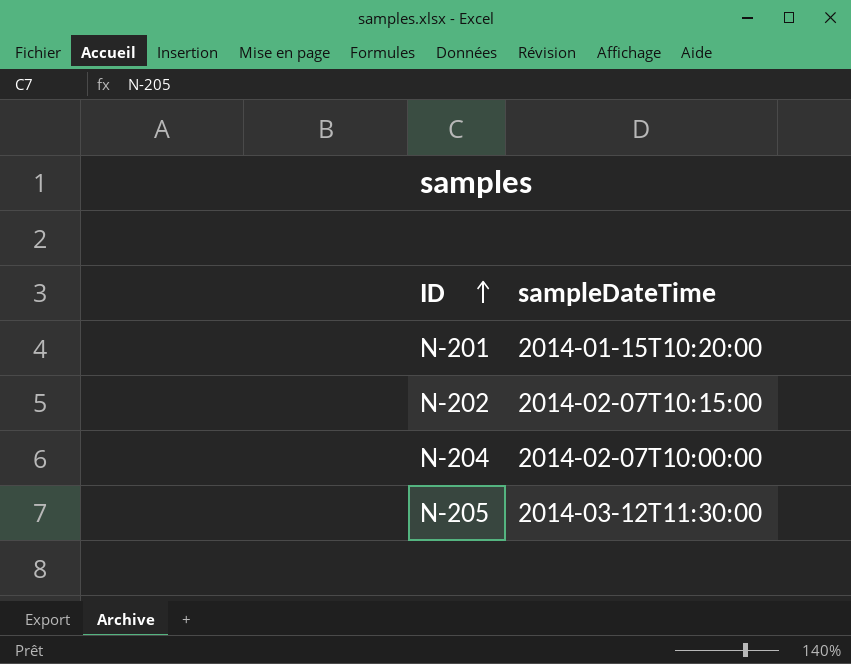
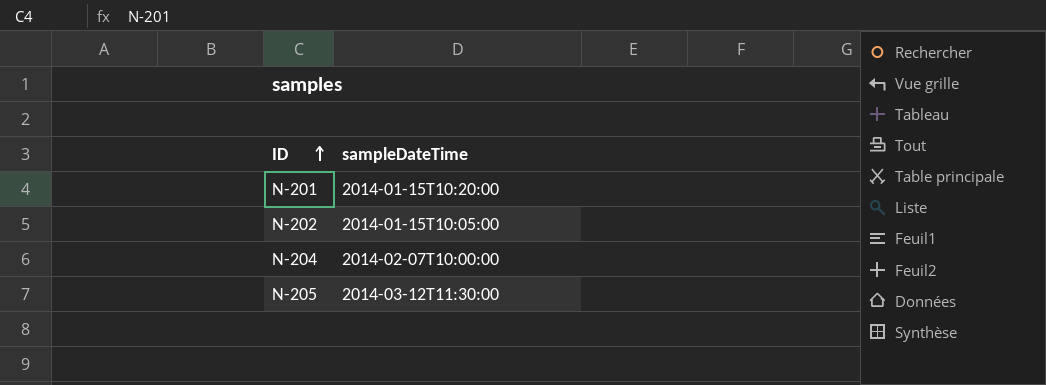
N-202 | sampleDateTime: 2014-02-07T10:15:00 -> 2014-01-15T10:05:00

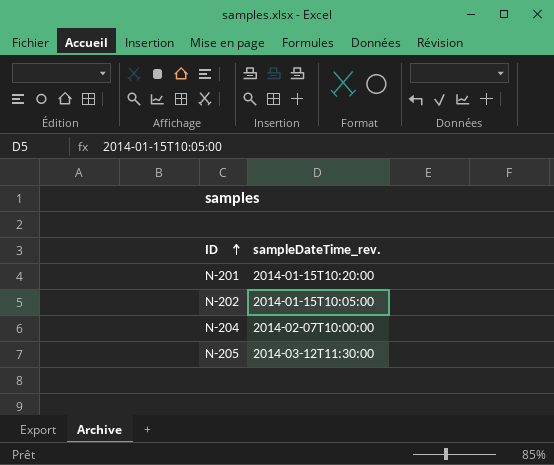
column name: sampleDateTime -> sampleDateTime_rev.

